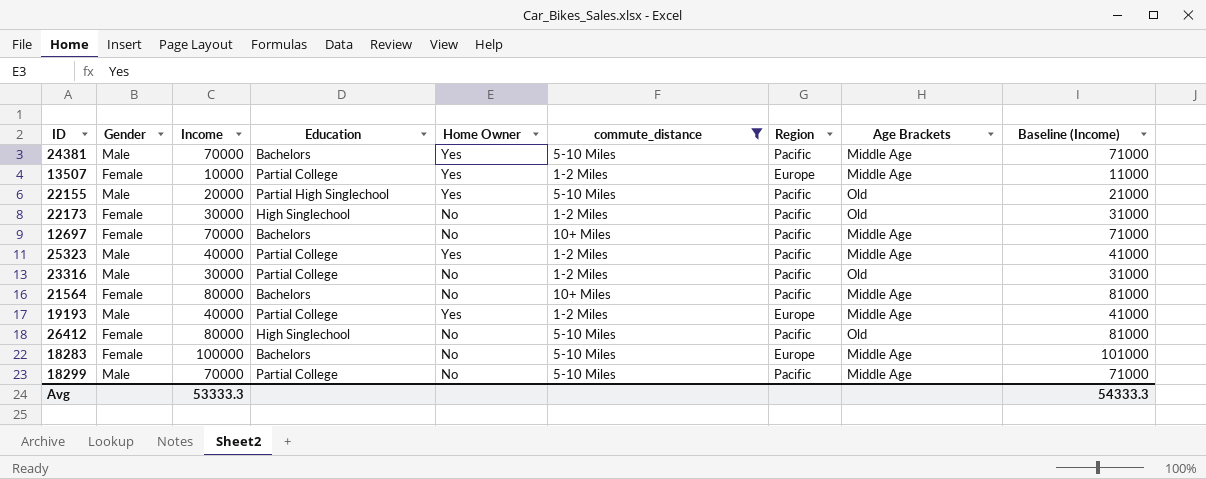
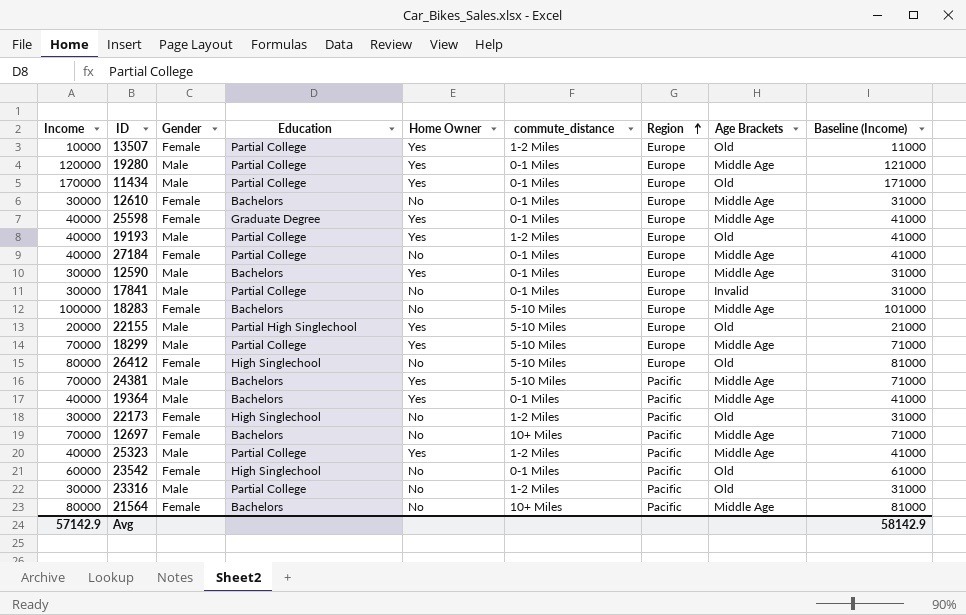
filter: commute_distance != 0-1 Miles -> none
row order: none -> Region ascending
column Income | position: 3 -> 1
13507 | Age Brackets: Middle Age -> Old
19193 | Age Brackets: Middle Age -> Old
22155 | Region: Pacific -> Europe
18299 | Home Owner: No -> Yes
18299 | Region: Pacific -> Europe
26412 | Region: Pacific -> Europe
Avg | Income: 53333.3 -> 57142.9
Avg | Baseline (Income): 54333.3 -> 58142.9

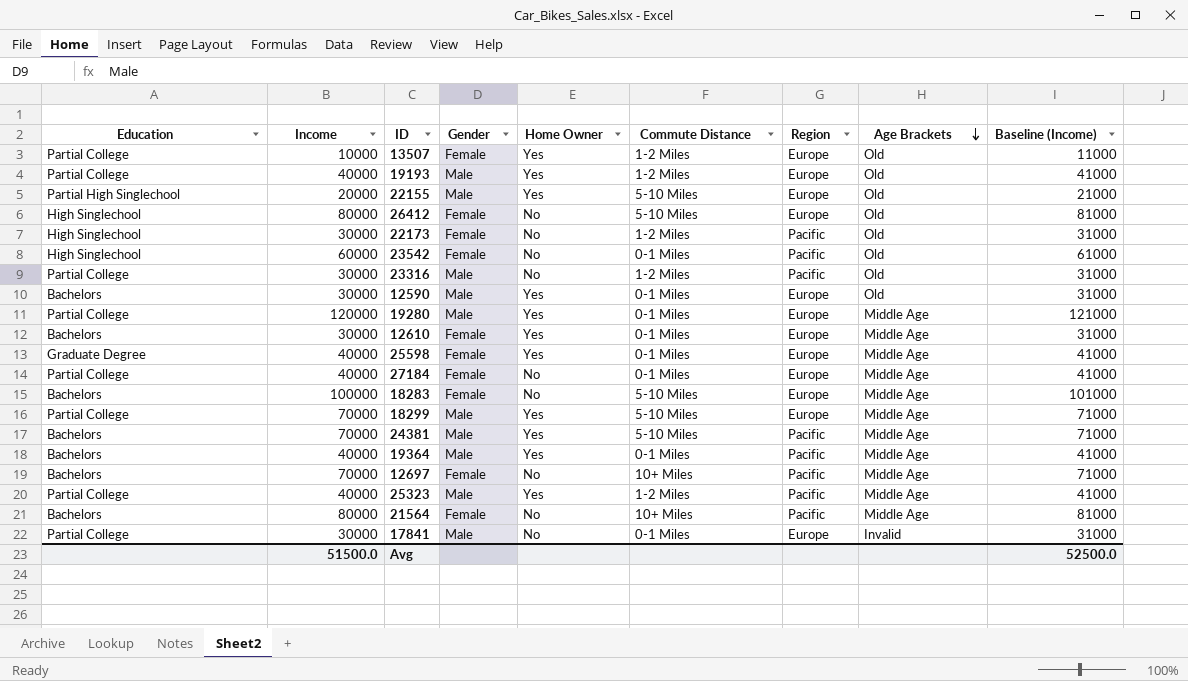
row order: Region ascending -> Age Brackets descending
column Education | position: 4 -> 1
column name: commute_distance -> Commute Distance
row 11434: 170000 | Male | Partial College | Yes | 0-1 Miles | Europe | Old | 171000 -> none
12590 | Age Brackets: Middle Age -> Old
12610 | Home Owner: No -> Yes
Avg | Income: 57142.9 -> 51500.0
Avg | Baseline (Income): 58142.9 -> 52500.0

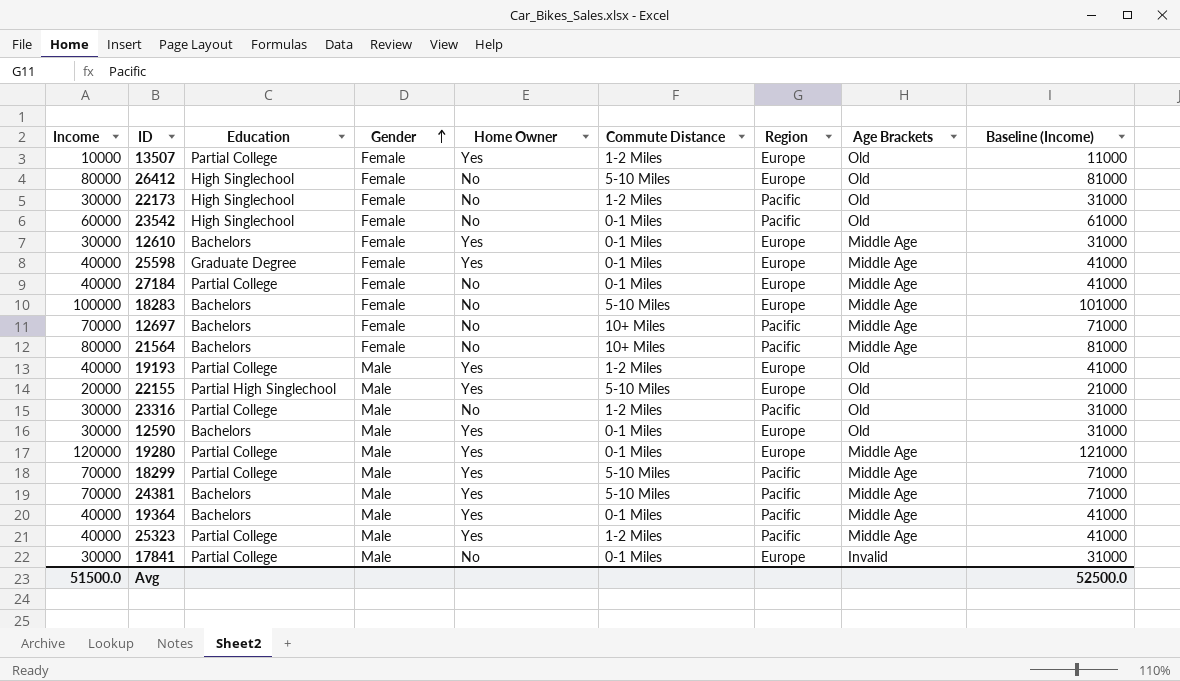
row order: Age Brackets descending -> Gender ascending
column Education | position: 1 -> 3
18299 | Region: Europe -> Pacific

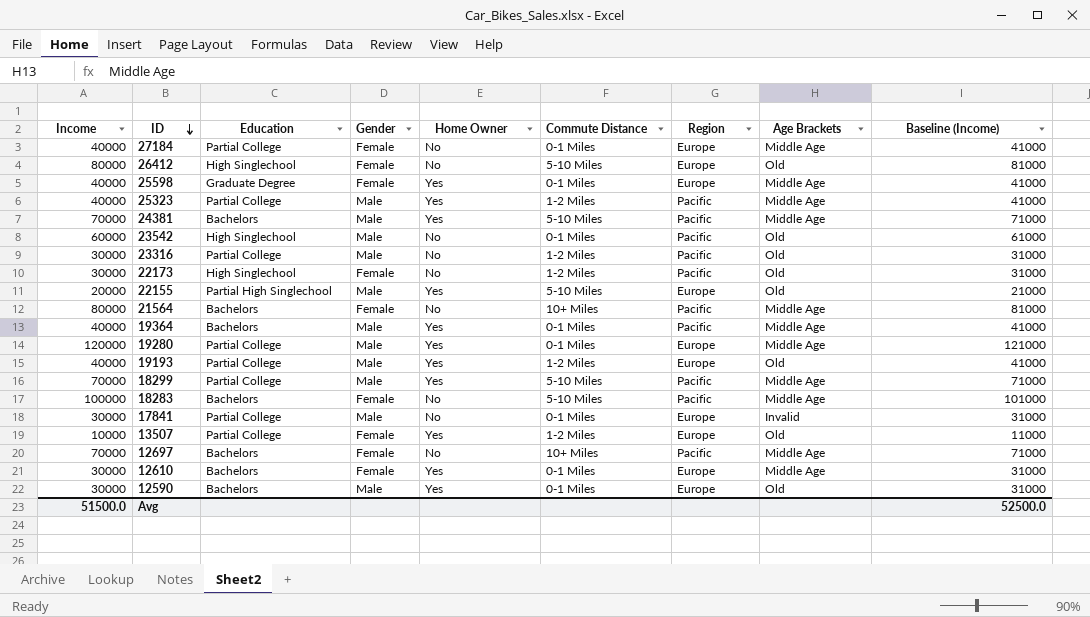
row order: Gender ascending -> ID descending
23542 | Gender: Female -> Male
18283 | Region: Europe -> Pacific

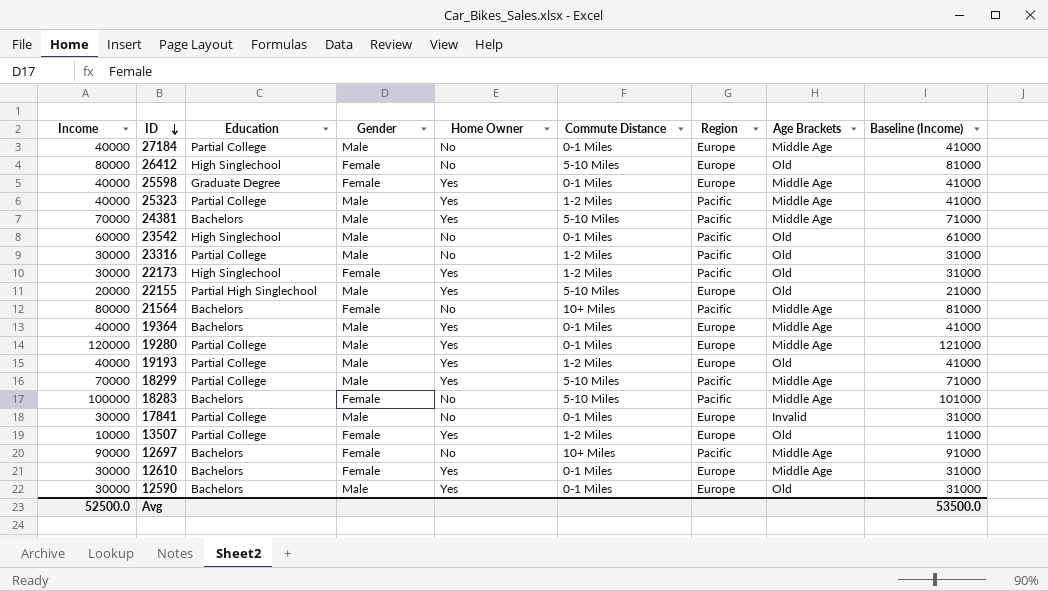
27184 | Gender: Female -> Male
22173 | Home Owner: No -> Yes
19364 | Region: Pacific -> Europe
12697 | Income: 70000 -> 90000
12697 | Baseline (Income): 71000 -> 91000
Avg | Income: 51500.0 -> 52500.0
Avg | Baseline (Income): 52500.0 -> 53500.0

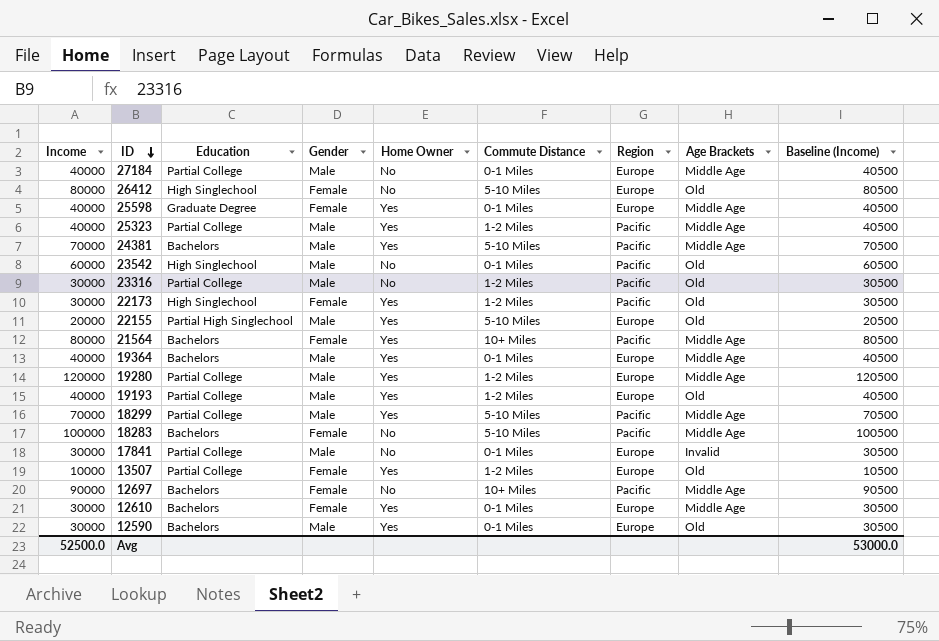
column Baseline (Income) | formula: [Income] + 1000 -> [Income] + 500
21564 | Home Owner: No -> Yes
19280 | Commute Distance: 0-1 Miles -> 1-2 Miles
Avg | Baseline (Income): 53500.0 -> 53000.0

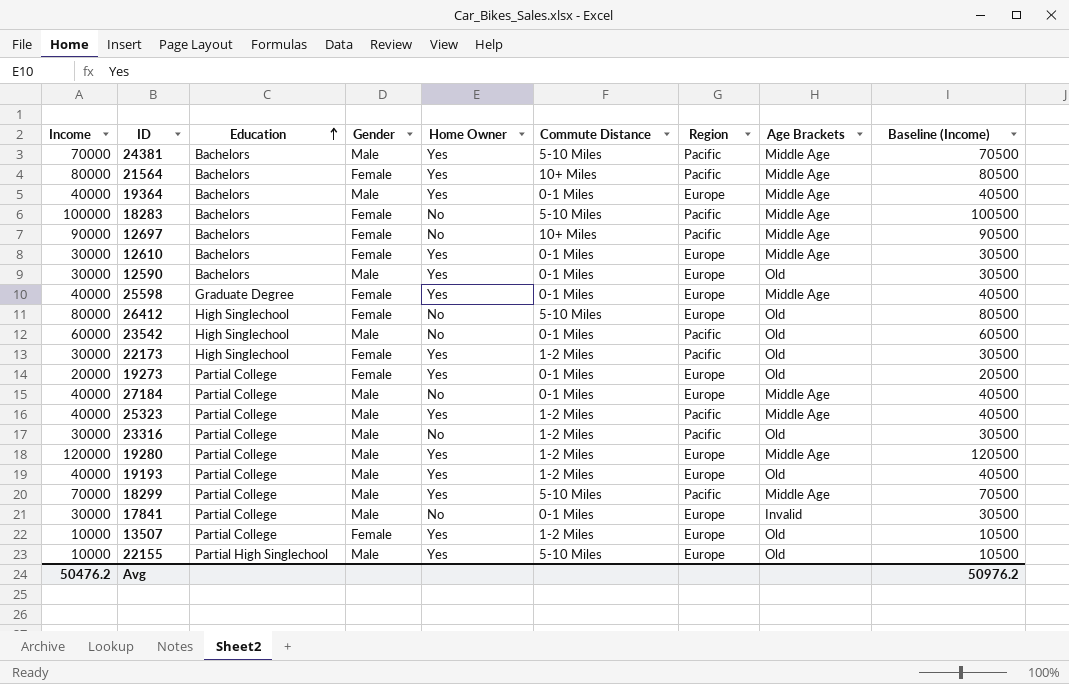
row order: ID descending -> Education ascending
row 19273: none -> 20000 | Partial College | Female | Yes | 0-1 Miles | Europe | Old | 20500
22155 | Income: 20000 -> 10000
22155 | Baseline (Income): 20500 -> 10500
Avg | Income: 52500.0 -> 50476.2
Avg | Baseline (Income): 53000.0 -> 50976.2

